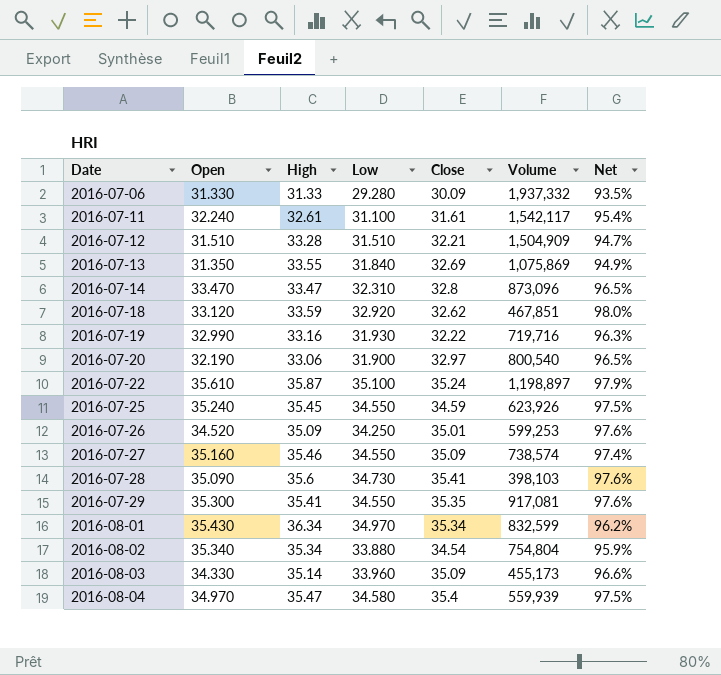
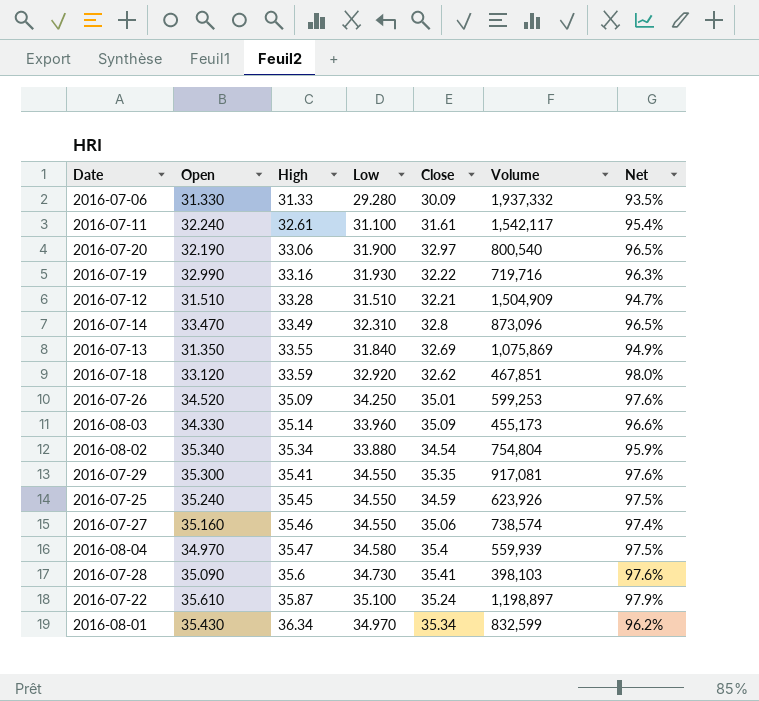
row order: Date ascending -> High ascending
2016-07-14 | High: 33.47 -> 33.49
2016-07-27 | Close: 35.09 -> 35.06

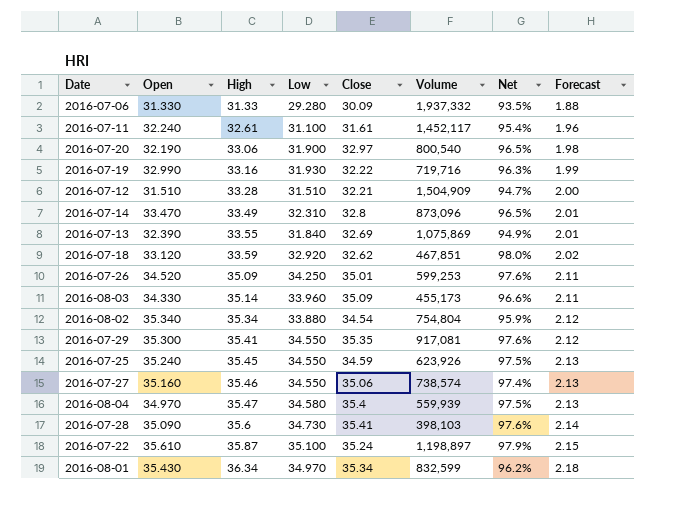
column Forecast | formula: none -> [High] * 0.06
2016-07-11 | Volume: 1,542,117 -> 1,452,117
2016-07-13 | Open: 31.350 -> 32.390

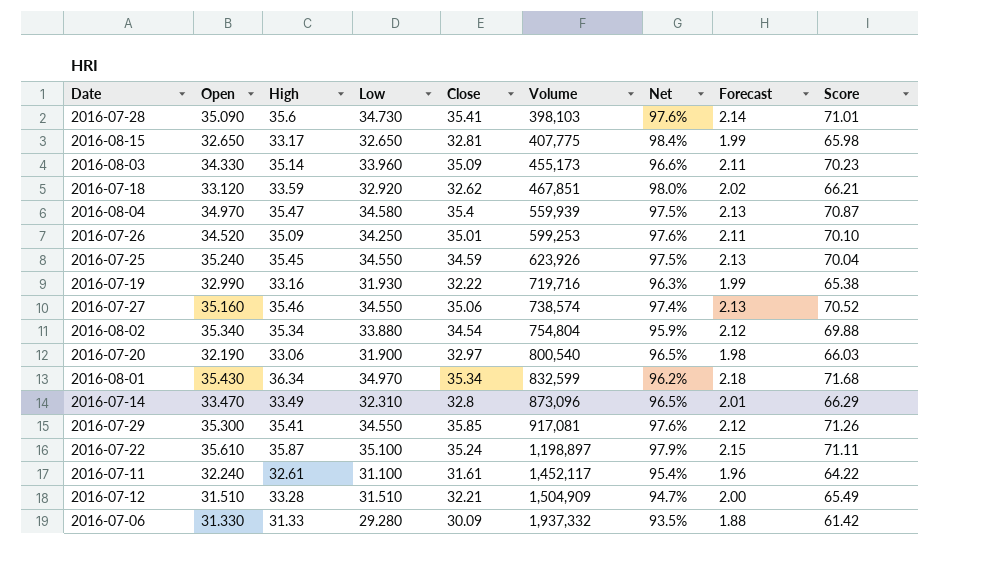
row order: High ascending -> Volume ascending
column Score | formula: none -> [High] + [Close]
row 2016-07-13: 32.390 | 33.55 | 31.840 | 32.69 | 1,075,869 | 94.9% | 2.01 -> none
row 2016-08-15: none -> 32.650 | 33.17 | 32.650 | 32.81 | 407,775 | 98.4% | 1.99 | 65.98
2016-07-29 | Close: 35.35 -> 35.85

